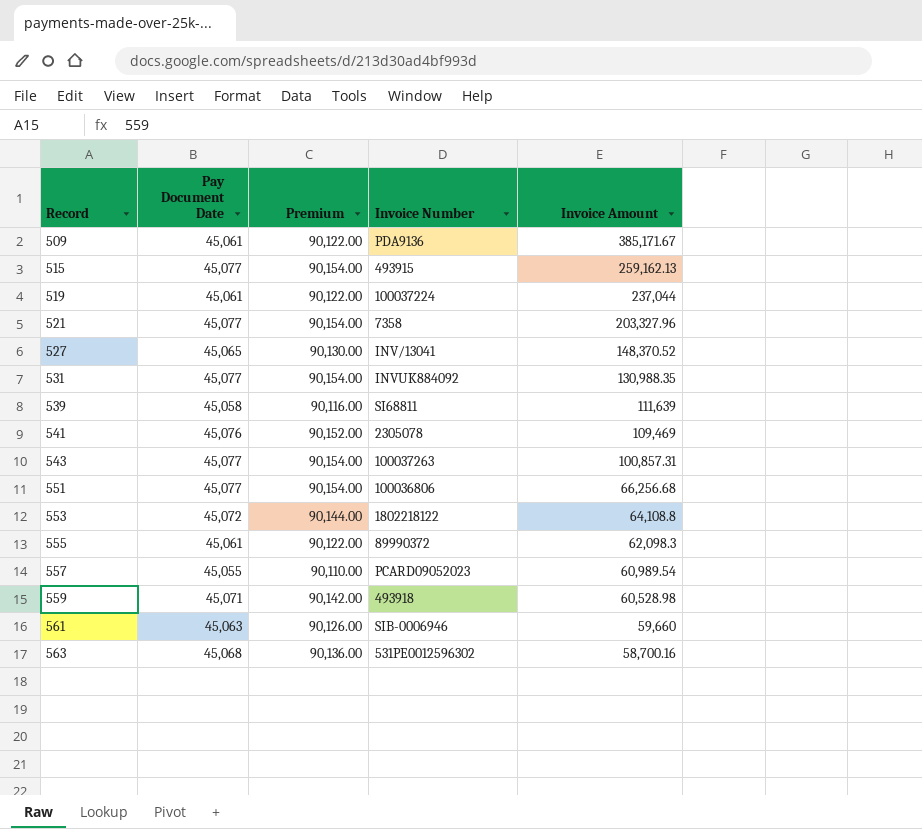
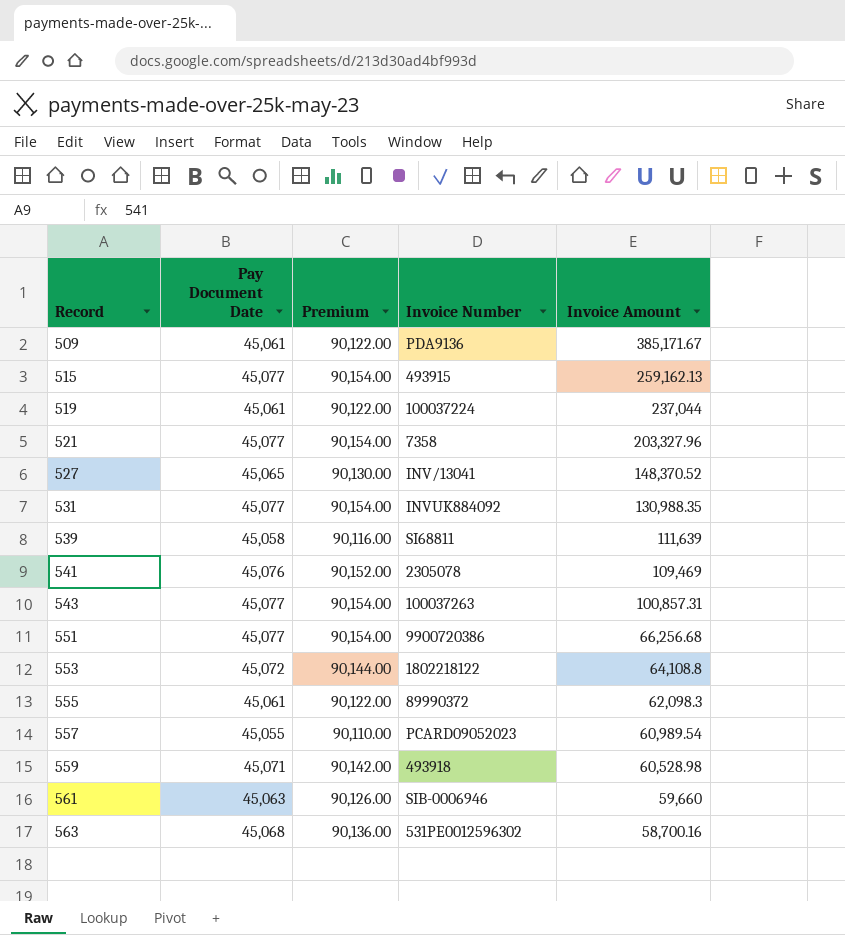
551 | Invoice Number: 100036806 -> 9900720386

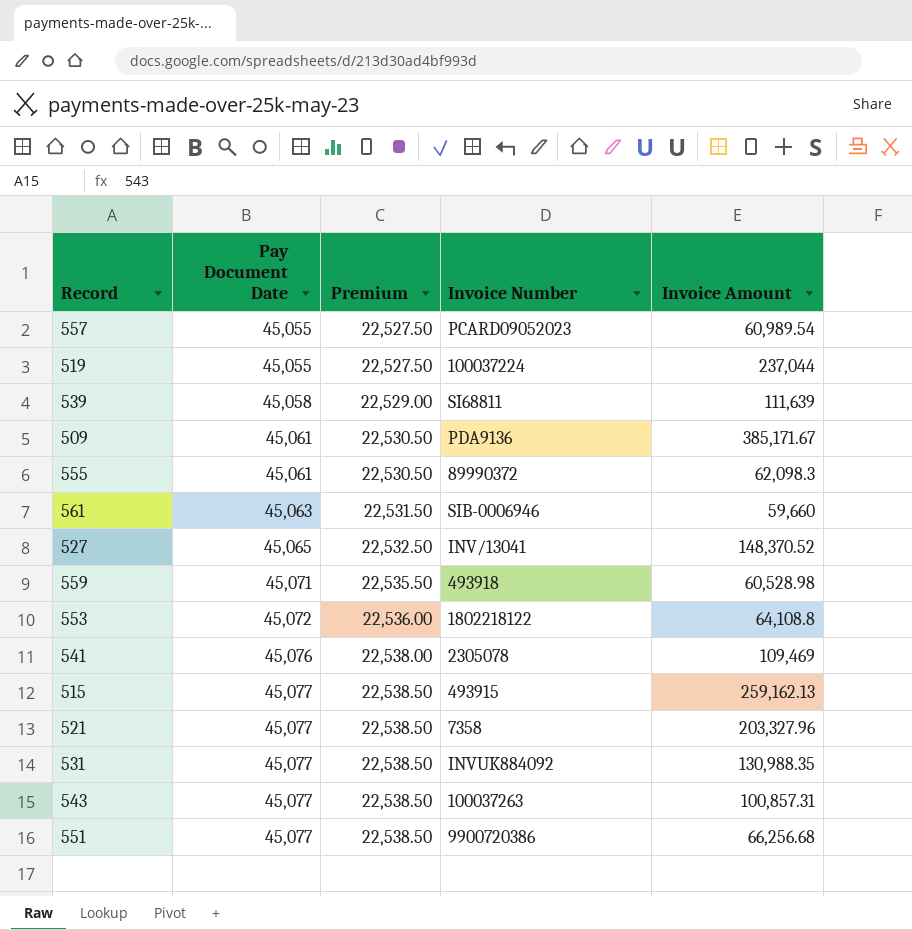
row order: Record ascending -> Pay Document Date ascending
column Premium | formula: [Pay Document Date] * 2 -> [Pay Document Date] * 0.5
row 563: 45,068 | 90,136.00 | 531PE0012596302 | 58,700.16 -> none
519 | Pay Document Date: 45,061 -> 45,055

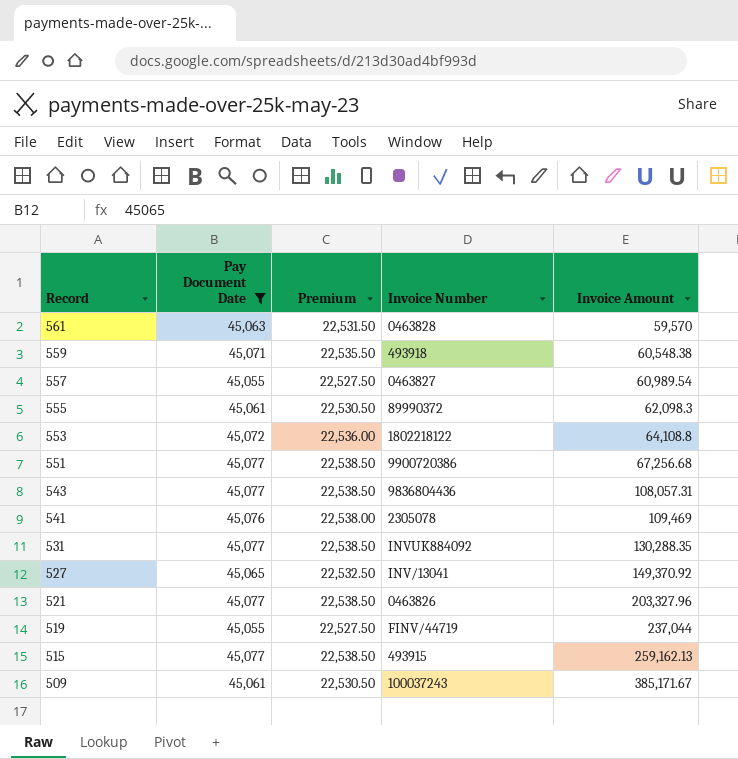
filter: none -> Pay Document Date != 45,058
row order: Pay Document Date ascending -> Record descending
561 | Invoice Number: SIB-0006946 -> 0463828
561 | Invoice Amount: 59,660 -> 59,570
559 | Invoice Amount: 60,528.98 -> 60,548.38
557 | Invoice Number: PCARD09052023 -> 0463827
551 | Invoice Amount: 66,256.68 -> 67,256.68
543 | Invoice Number: 100037263 -> 9836804436
543 | Invoice Amount: 100,857.31 -> 108,057.31
531 | Invoice Amount: 130,988.35 -> 130,288.35
527 | Invoice Amount: 148,370.52 -> 149,370.92
521 | Invoice Number: 7358 -> 0463826
519 | Invoice Number: 100037224 -> FINV/44719
509 | Invoice Number: PDA9136 -> 100037243

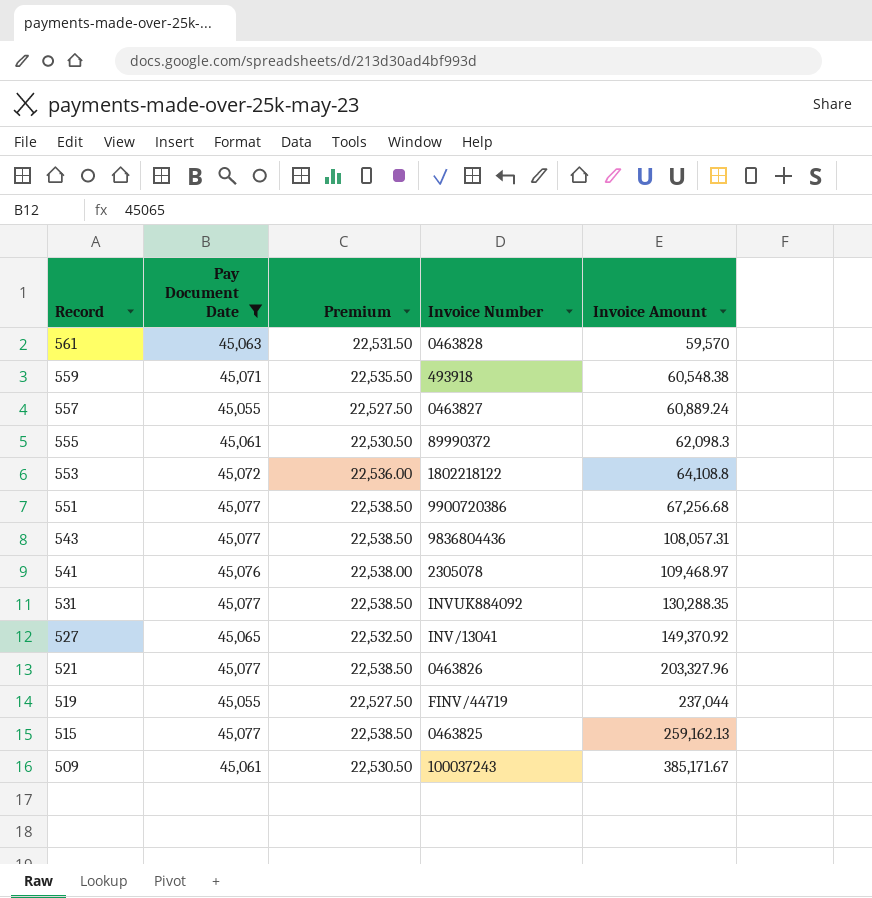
557 | Invoice Amount: 60,989.54 -> 60,889.24
541 | Invoice Amount: 109,469 -> 109,468.97
515 | Invoice Number: 493915 -> 0463825

